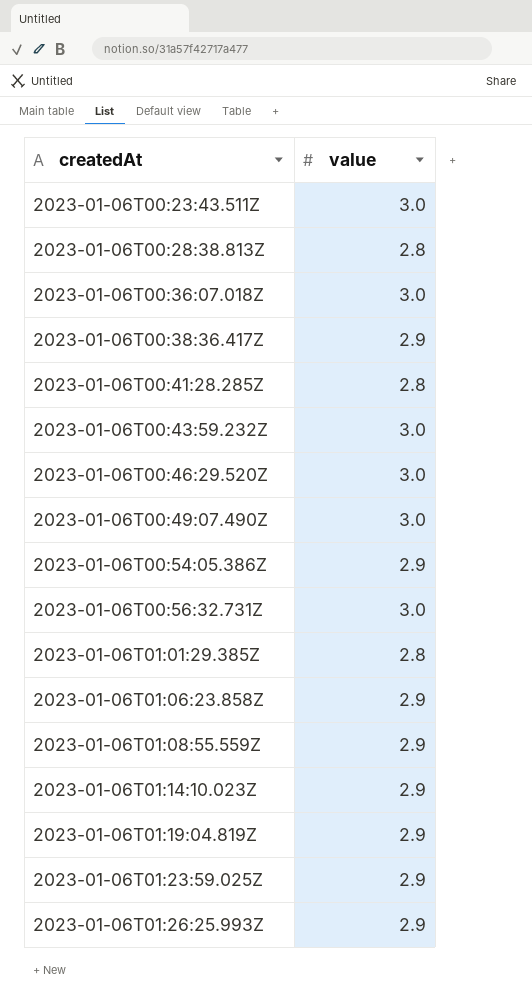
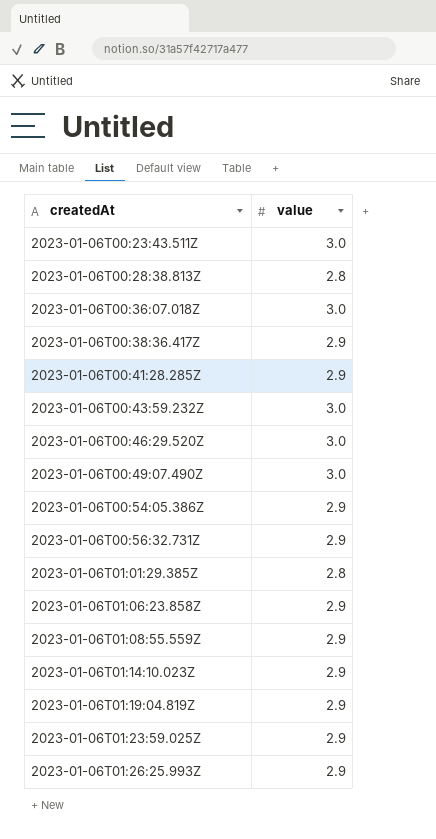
2023-01-06T00:41:28.285Z | value: 2.8 -> 2.9
2023-01-06T00:56:32.731Z | value: 3.0 -> 2.9

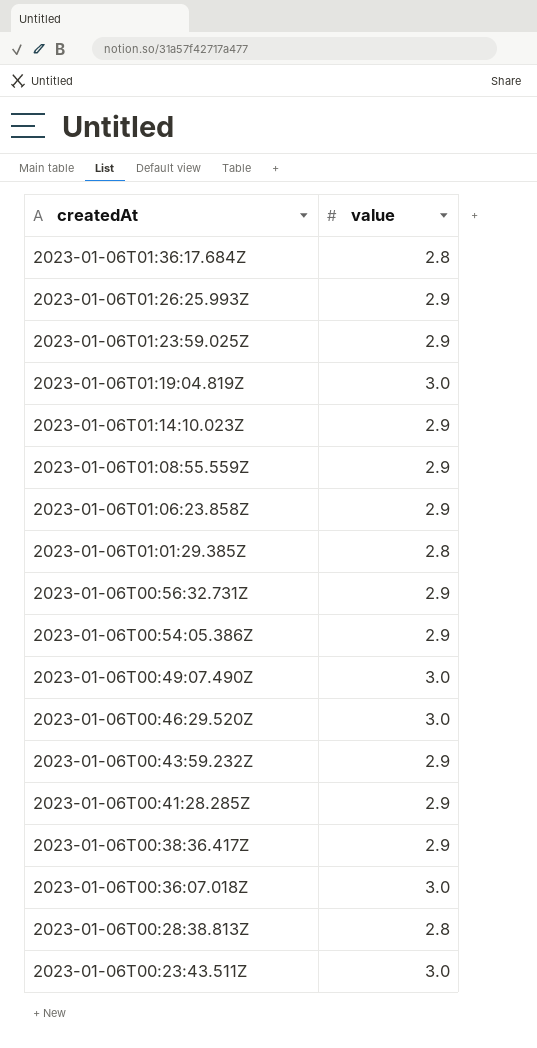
row order: createdAt ascending -> createdAt descending
row 2023-01-06T01:36:17.684Z: none -> 2.8
2023-01-06T01:19:04.819Z | value: 2.9 -> 3.0
2023-01-06T00:43:59.232Z | value: 3.0 -> 2.9

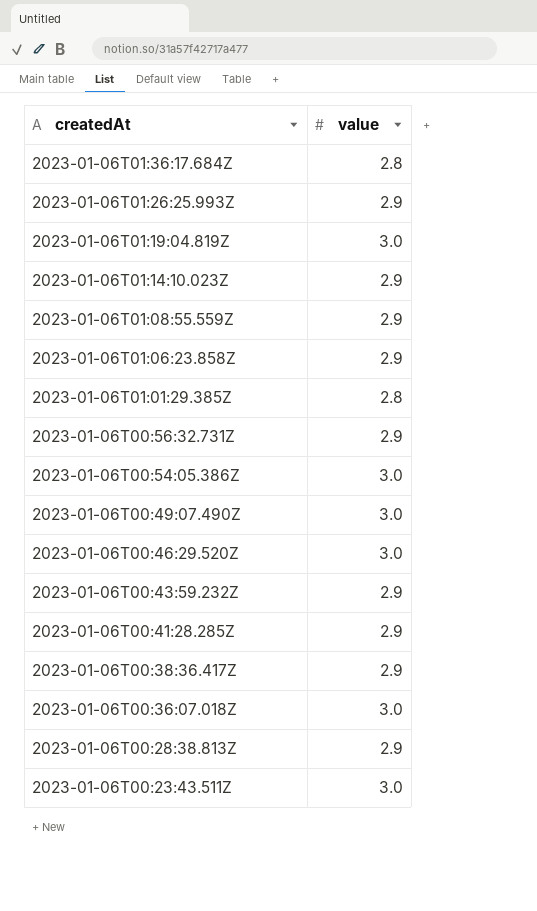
row 2023-01-06T01:23:59.025Z: 2.9 -> none
2023-01-06T00:54:05.386Z | value: 2.9 -> 3.0
2023-01-06T00:28:38.813Z | value: 2.8 -> 2.9

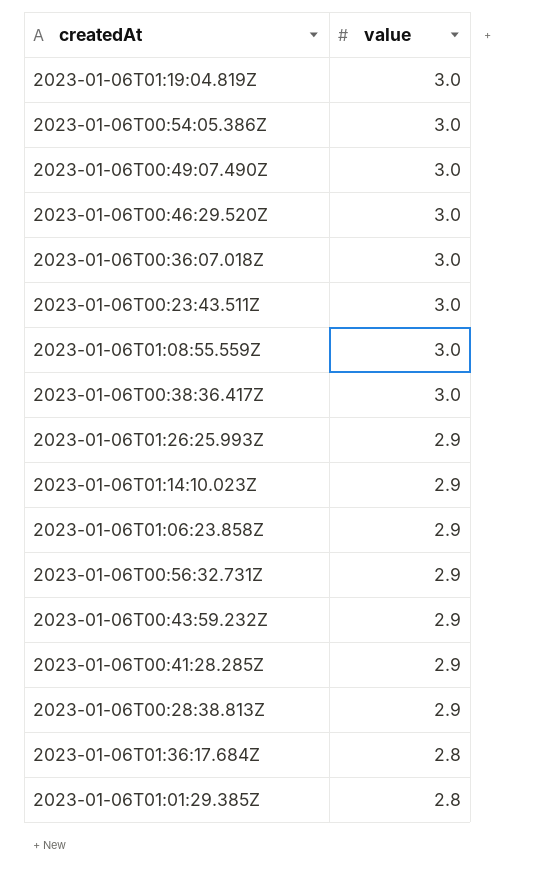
row order: createdAt descending -> value descending
2023-01-06T01:08:55.559Z | value: 2.9 -> 3.0
2023-01-06T00:38:36.417Z | value: 2.9 -> 3.0

